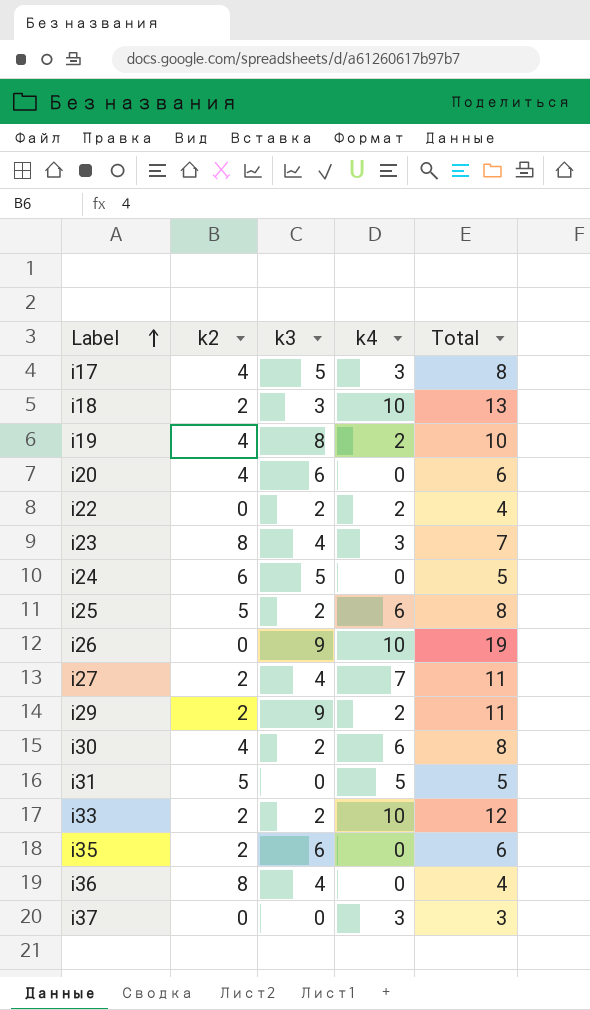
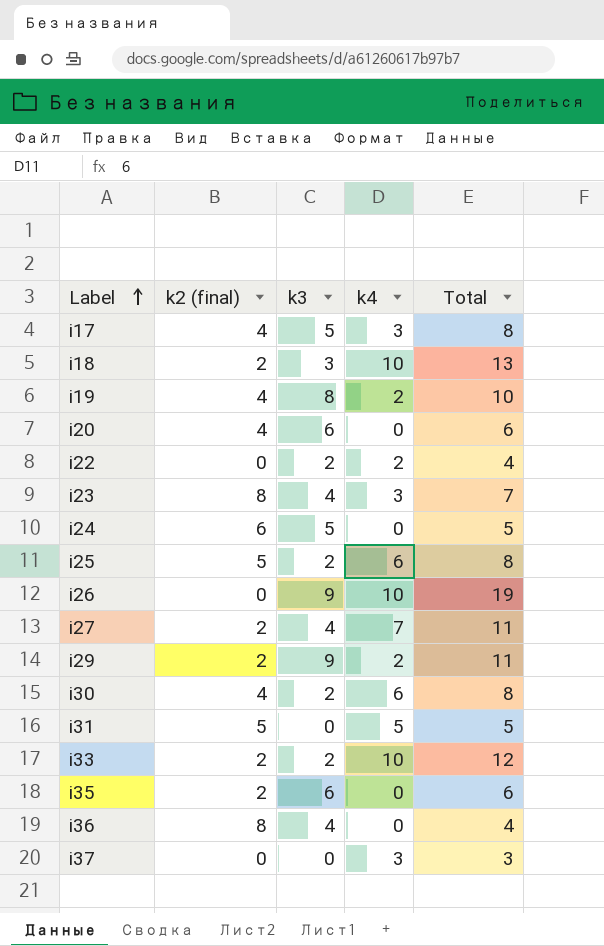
column name: k2 -> k2 (final)

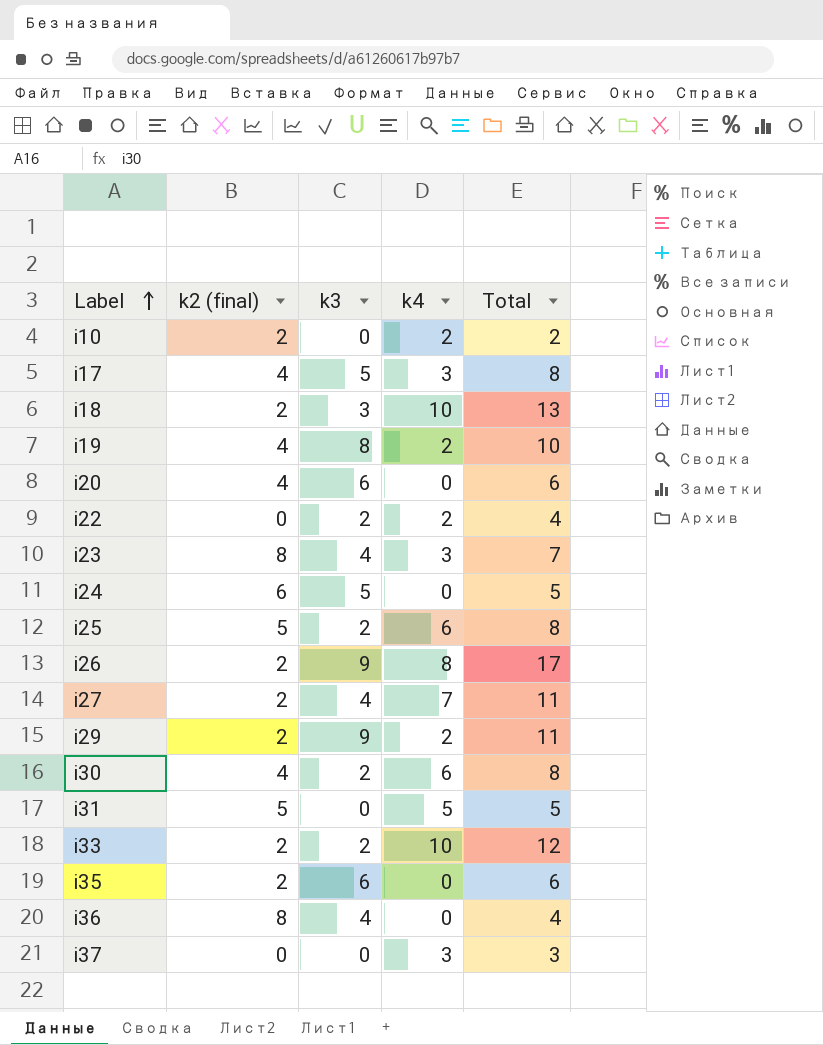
row i10: none -> 2 | 0 | 2 | 2
i26 | k2 (final): 0 -> 2
i26 | k4: 10 -> 8
i26 | Total: 19 -> 17

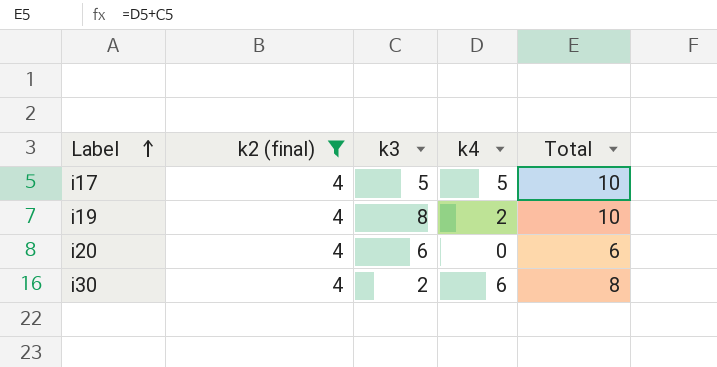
filter: none -> k2 (final) = 4
i17 | k4: 3 -> 5
i17 | Total: 8 -> 10

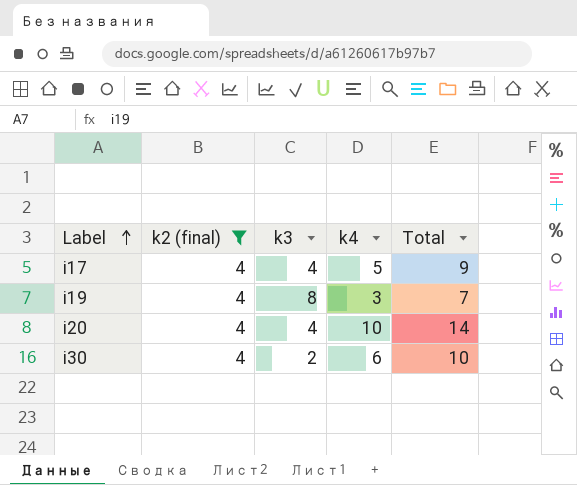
column Total | formula: [k3] + [k4] -> [k2 (final)] + [k4]
i17 | k3: 5 -> 4
i19 | k4: 2 -> 3
i20 | k3: 6 -> 4
i20 | k4: 0 -> 10

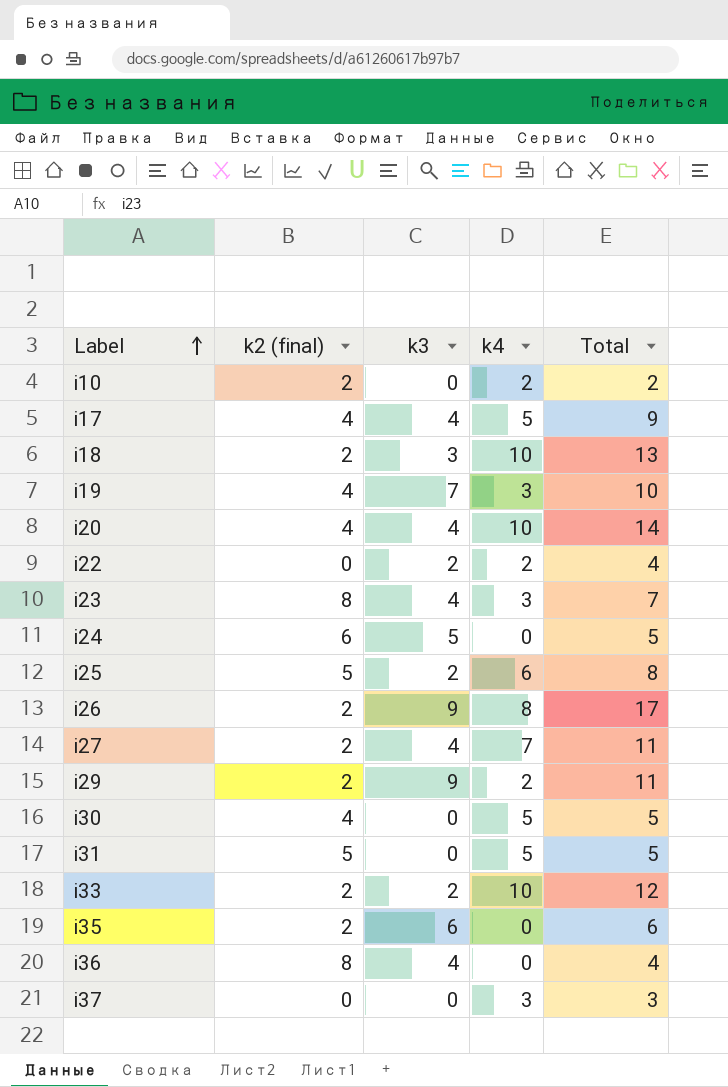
filter: k2 (final) = 4 -> none
column Total | formula: [k2 (final)] + [k4] -> [k3] + [k4]
i19 | k3: 8 -> 7
i30 | k3: 2 -> 0
i30 | k4: 6 -> 5

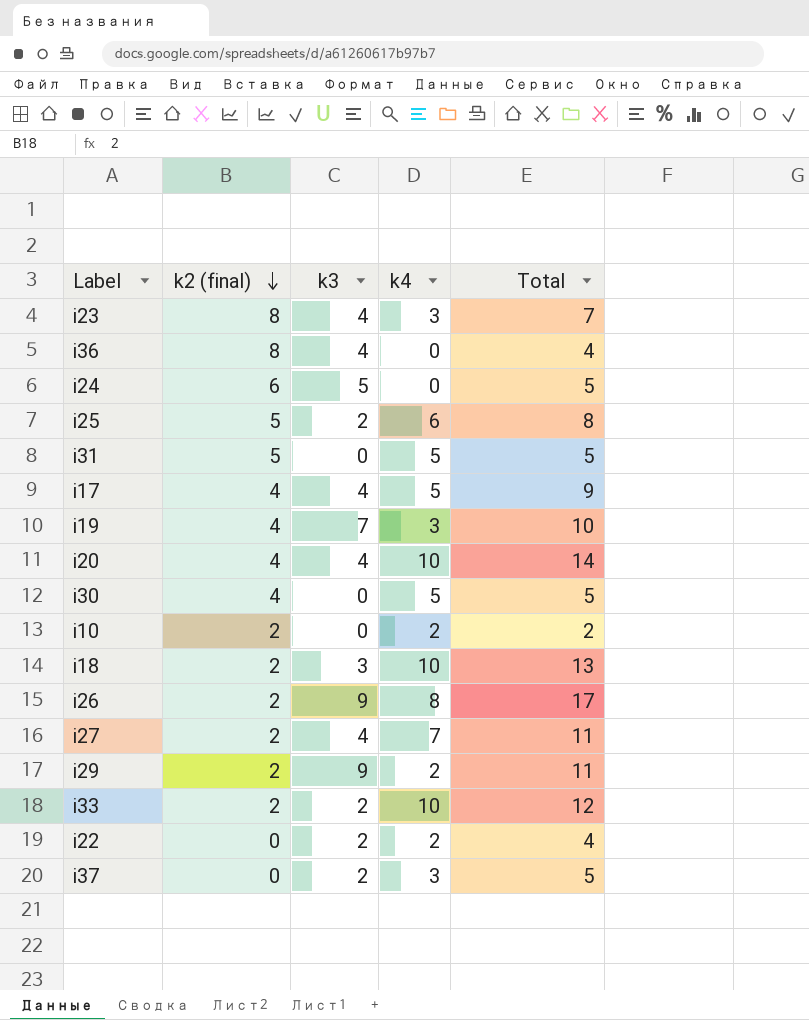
row order: Label ascending -> k2 (final) descending
row i35: 2 | 6 | 0 | 6 -> none
i37 | k3: 0 -> 2
i37 | Total: 3 -> 5

